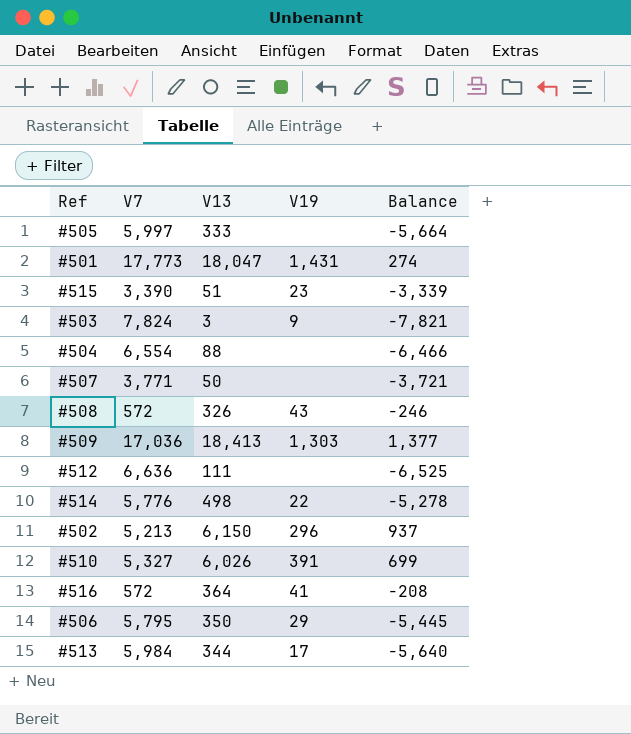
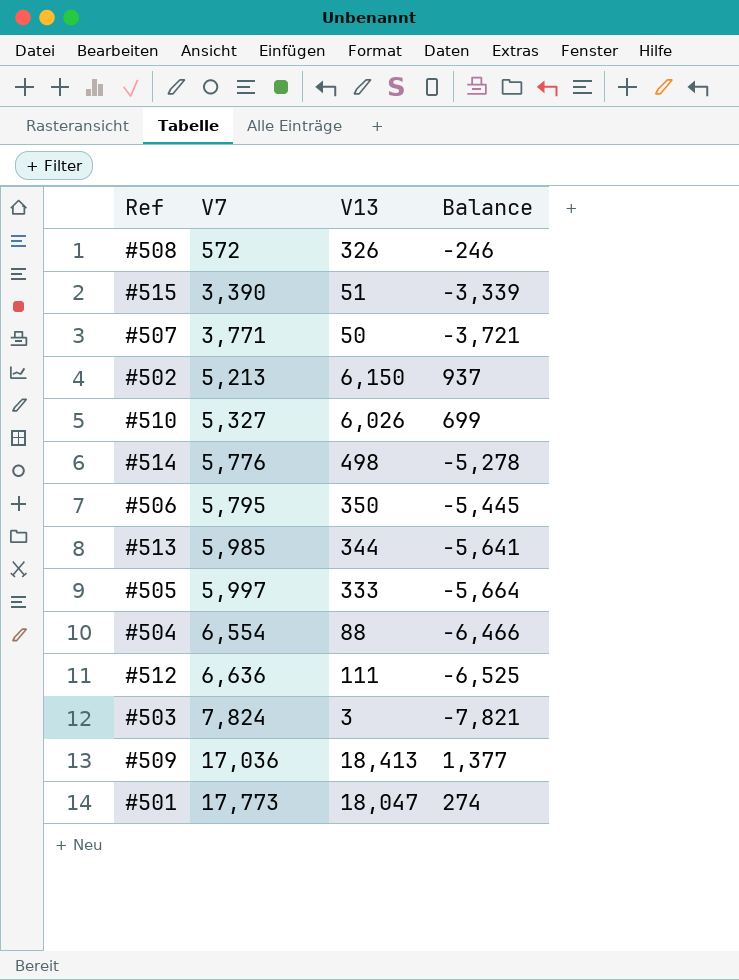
row order: none -> V7 ascending
column V19 | position: 4 -> none
row #516: 572 | 364 | 41 | -208 -> none
#513 | V7: 5,984 -> 5,985
#513 | Balance: -5,640 -> -5,641

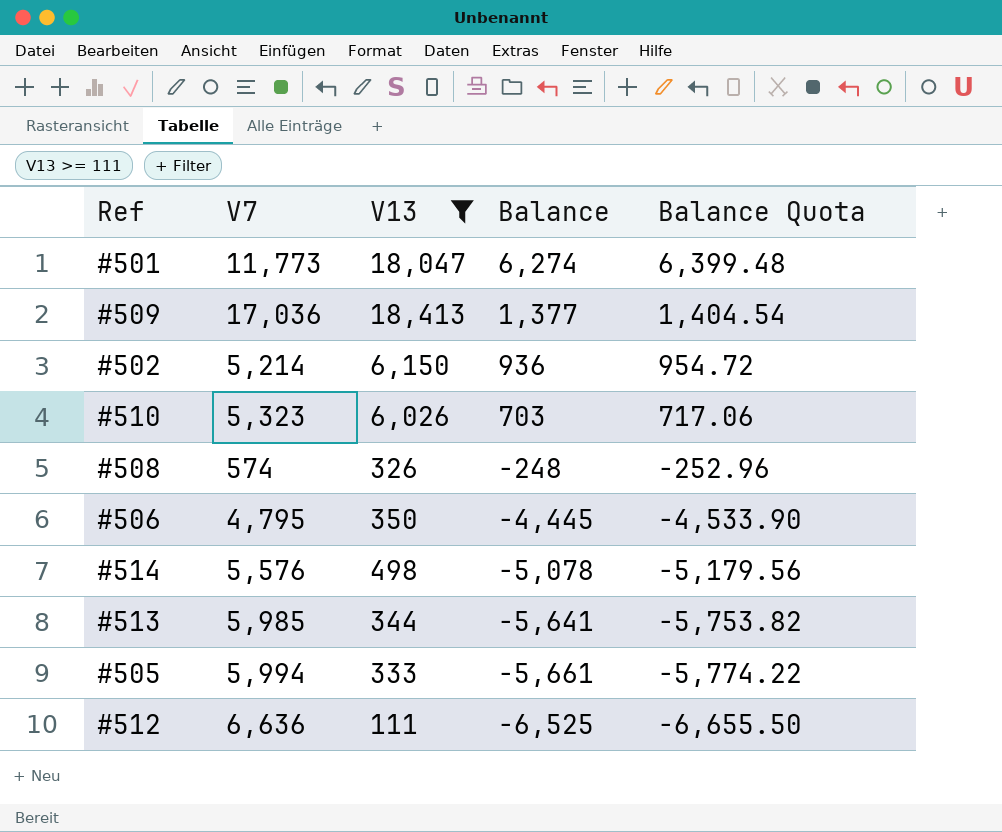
filter: none -> V13 >= 111
row order: V7 ascending -> Balance descending
column Balance Quota | formula: none -> [Balance] * 1.02
#501 | V7: 17,773 -> 11,773
#501 | Balance: 274 -> 6,274
#502 | V7: 5,213 -> 5,214
#502 | Balance: 937 -> 936
#510 | V7: 5,327 -> 5,323
#510 | Balance: 699 -> 703
#508 | V7: 572 -> 574
#508 | Balance: -246 -> -248
#506 | V7: 5,795 -> 4,795
#506 | Balance: -5,445 -> -4,445
#514 | V7: 5,776 -> 5,576
#514 | Balance: -5,278 -> -5,078
#505 | V7: 5,997 -> 5,994
#505 | Balance: -5,664 -> -5,661

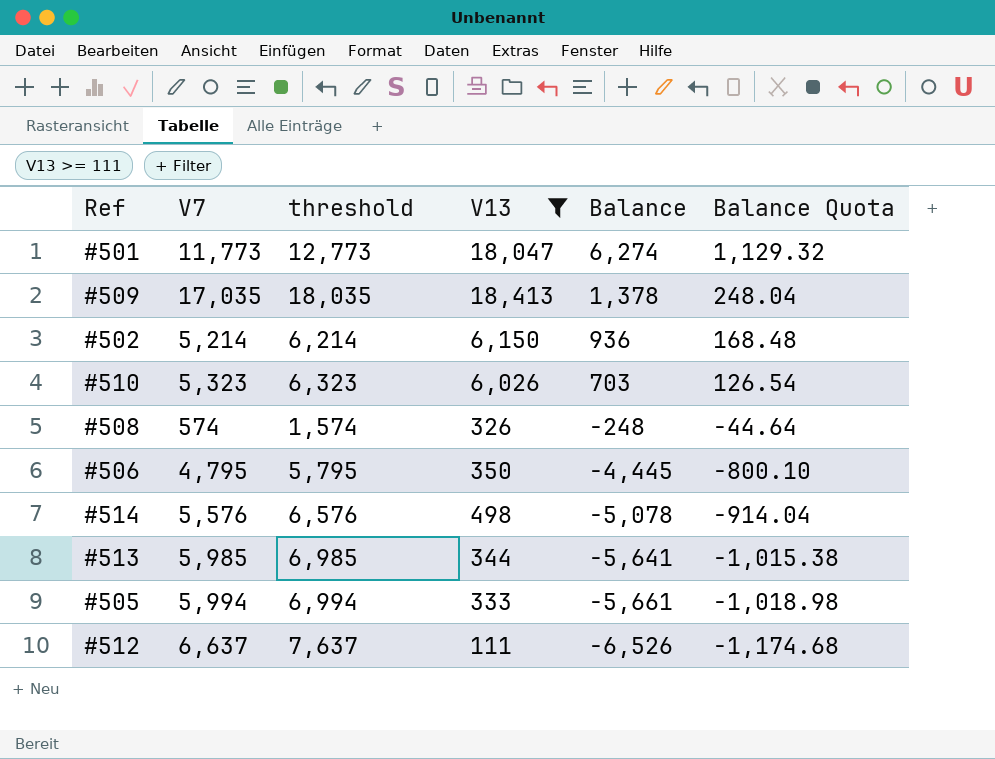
column threshold | formula: none -> [V7] + 1000
column Balance Quota | formula: [Balance] * 1.02 -> [Balance] * 0.18
#509 | V7: 17,036 -> 17,035
#509 | Balance: 1,377 -> 1,378
#512 | V7: 6,636 -> 6,637
#512 | Balance: -6,525 -> -6,526

